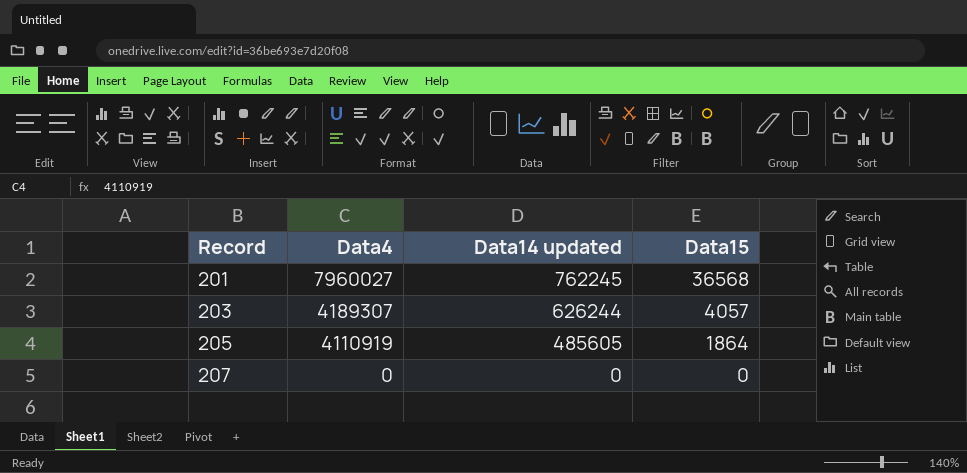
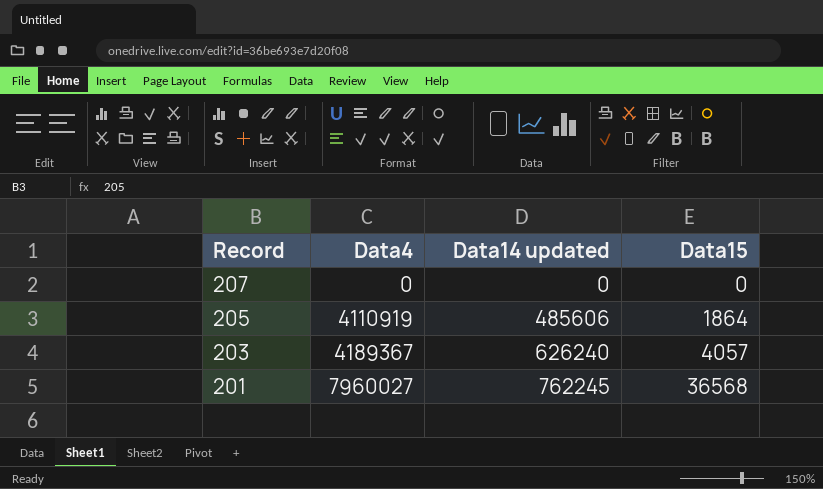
row order: Record ascending -> Record descending
205 | Data14 updated: 485605 -> 485606
203 | Data4: 4189307 -> 4189367
203 | Data14 updated: 626244 -> 626240

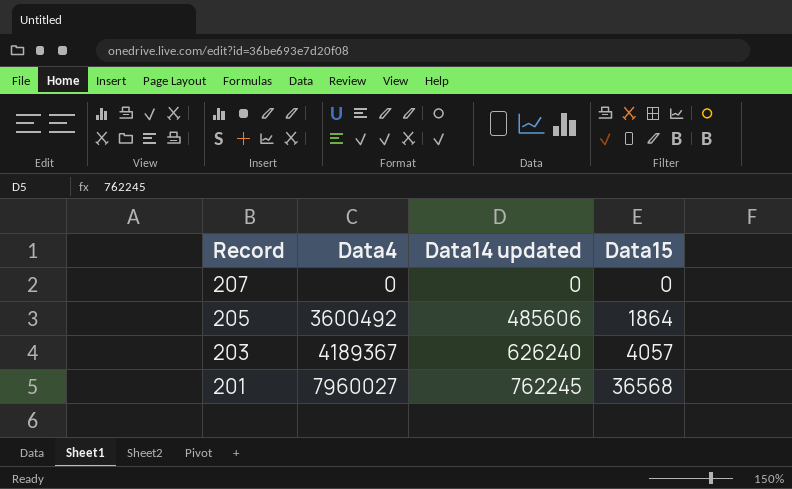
205 | Data4: 4110919 -> 3600492

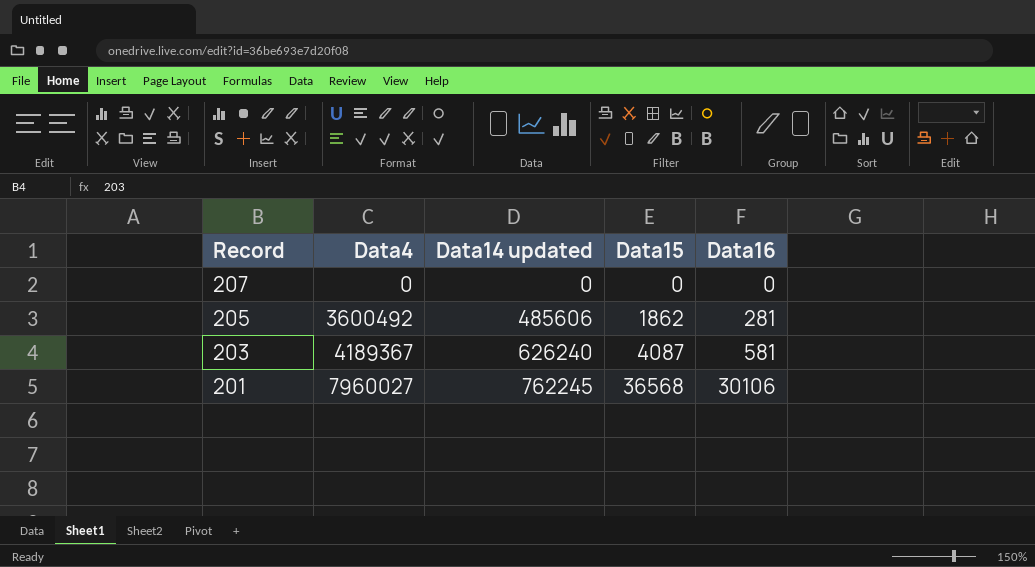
column Data16 | position: none -> 5
205 | Data15: 1864 -> 1862
203 | Data15: 4057 -> 4087

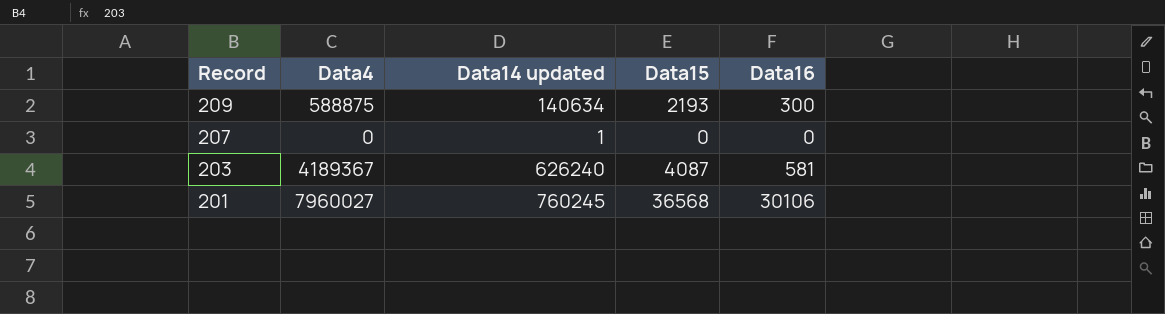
row 205: 3600492 | 485606 | 1862 | 281 -> none
row 209: none -> 588875 | 140634 | 2193 | 300
207 | Data14 updated: 0 -> 1
201 | Data14 updated: 762245 -> 760245

